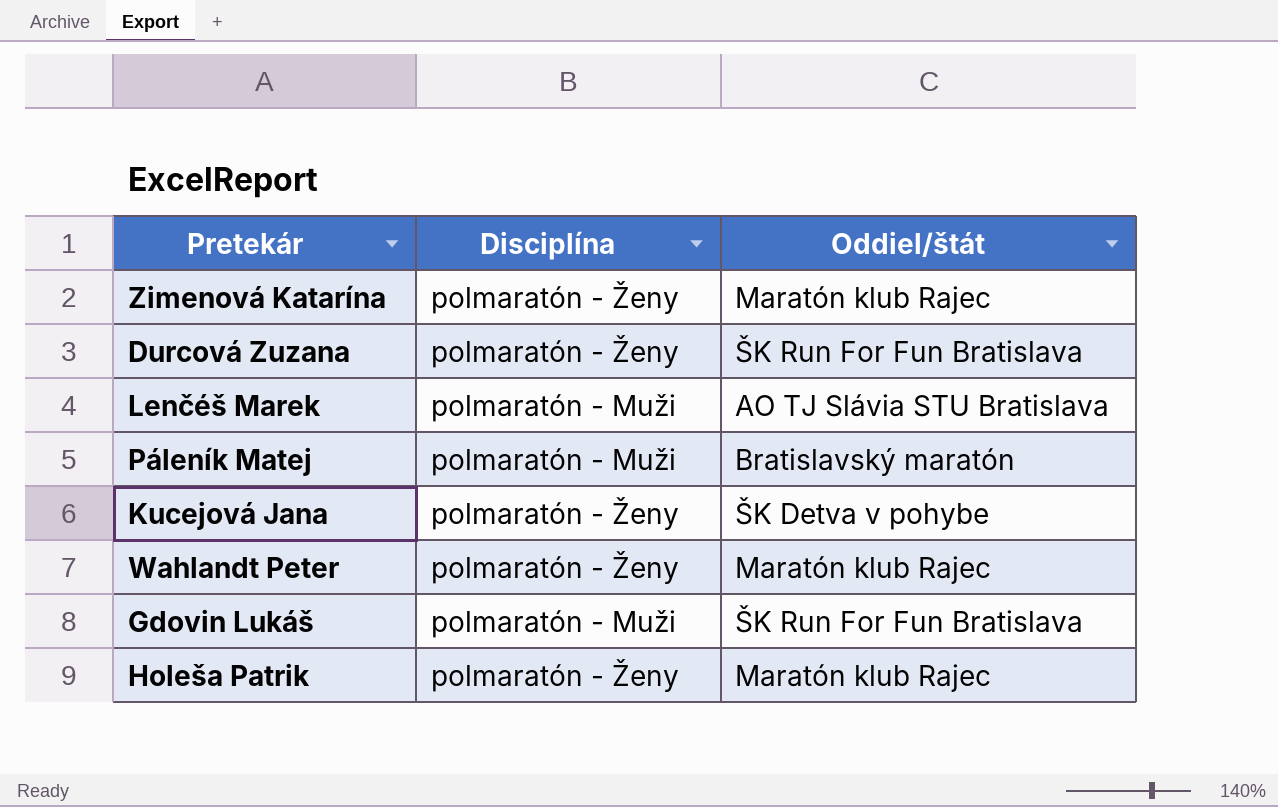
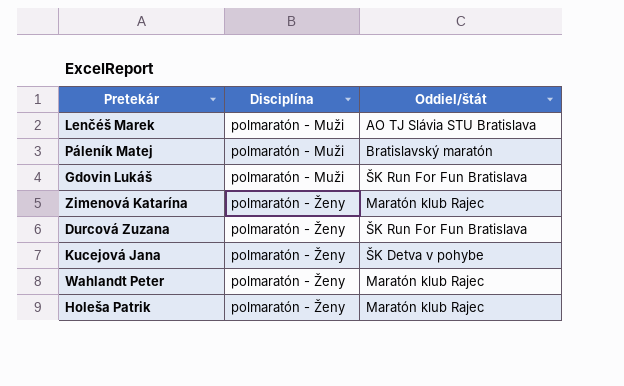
row order: none -> Disciplína ascending

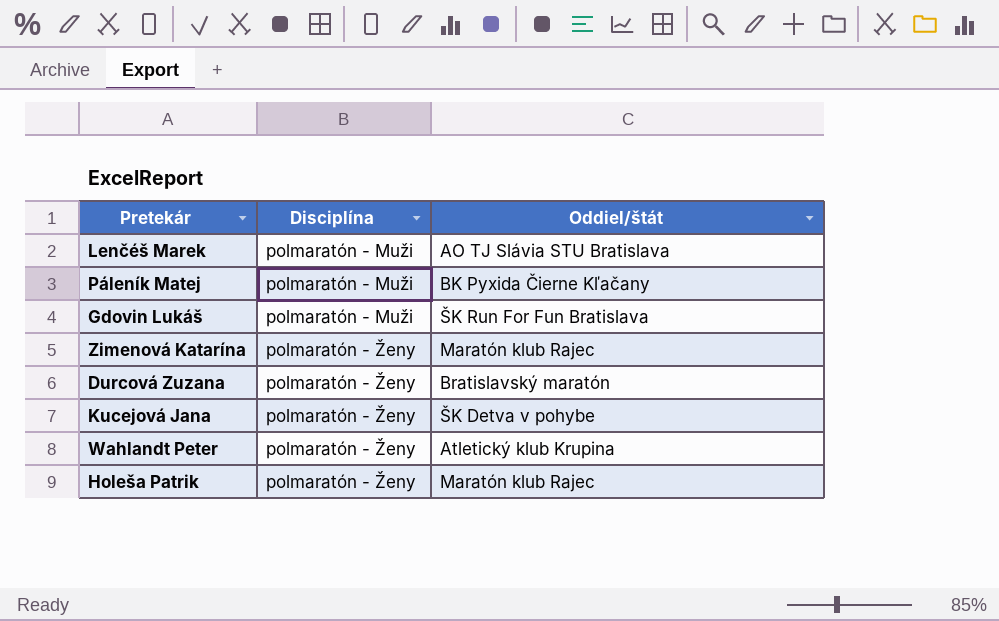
Páleník Matej | Oddiel/štát: Bratislavský maratón -> BK Pyxida Čierne Kľačany
Durcová Zuzana | Oddiel/štát: ŠK Run For Fun Bratislava -> Bratislavský maratón
Wahlandt Peter | Oddiel/štát: Maratón klub Rajec -> Atletický klub Krupina

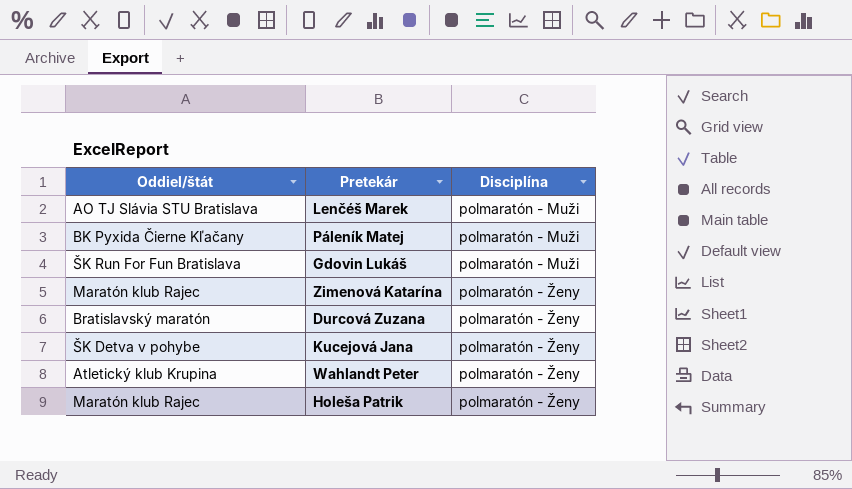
column Oddiel/štát | position: 3 -> 1

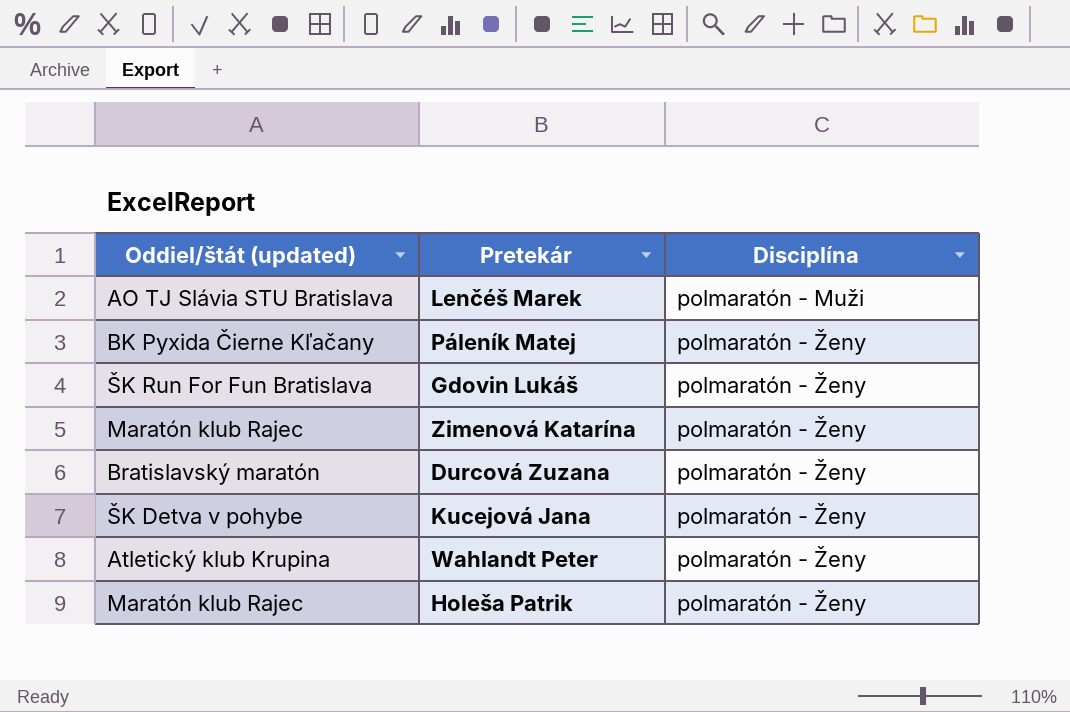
column name: Oddiel/štát -> Oddiel/štát (updated)
Páleník Matej | Disciplína: polmaratón - Muži -> polmaratón - Ženy
Gdovin Lukáš | Disciplína: polmaratón - Muži -> polmaratón - Ženy

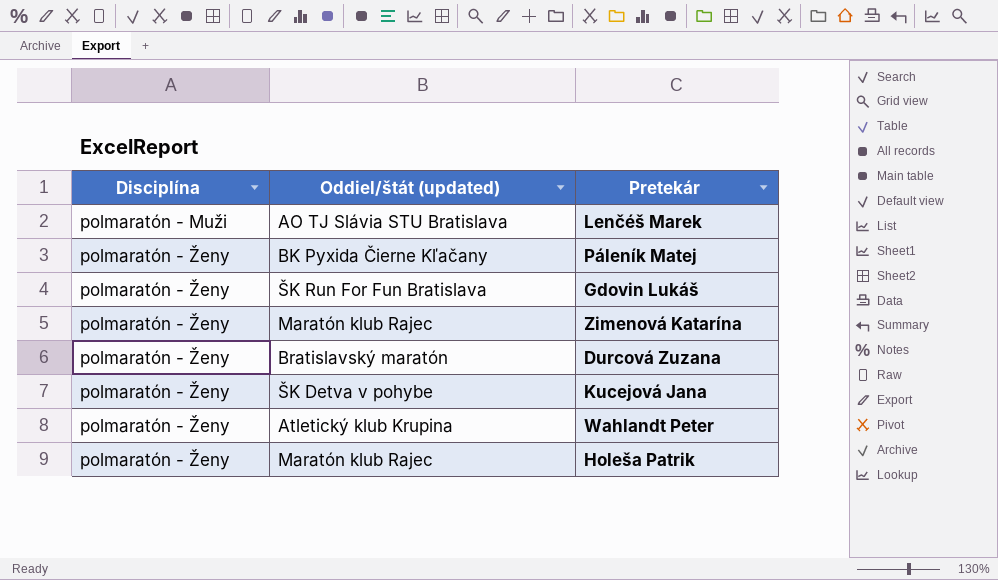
column Disciplína | position: 3 -> 1

